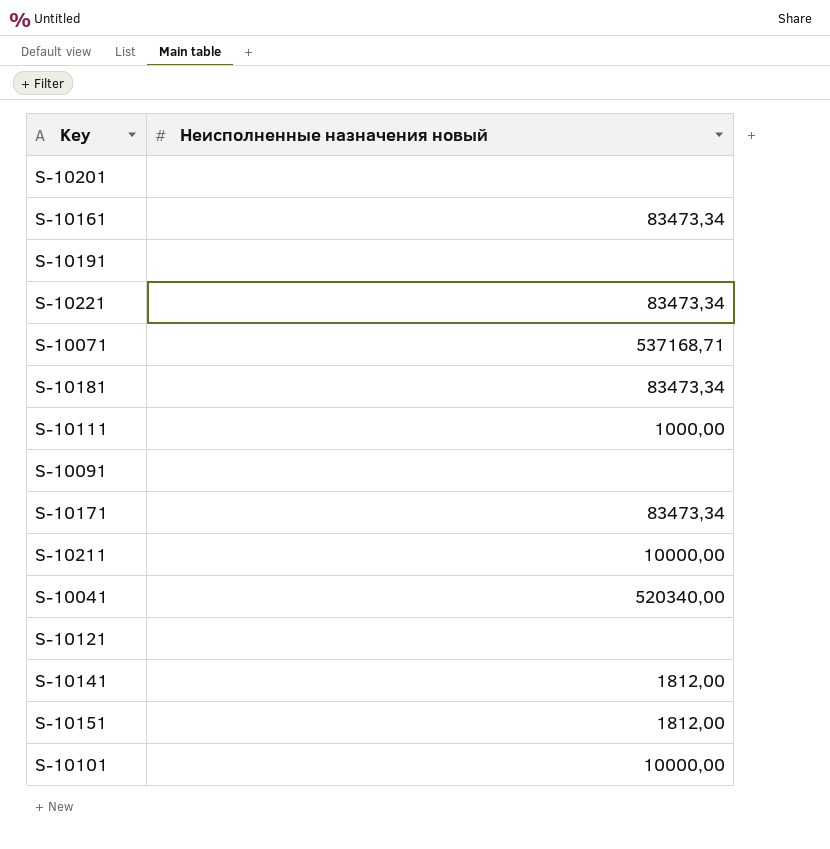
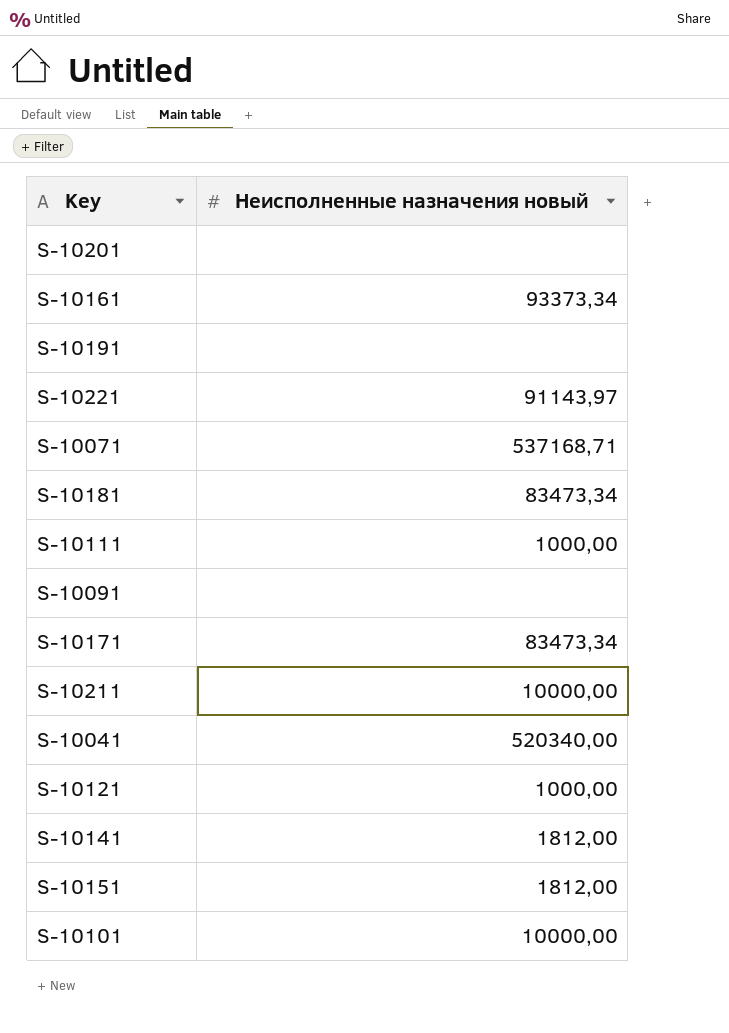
S-10161 | Неисполненные назначения новый: 83473,34 -> 93373,34
S-10221 | Неисполненные назначения новый: 83473,34 -> 91143,97
S-10121 | Неисполненные назначения новый: none -> 1000,00

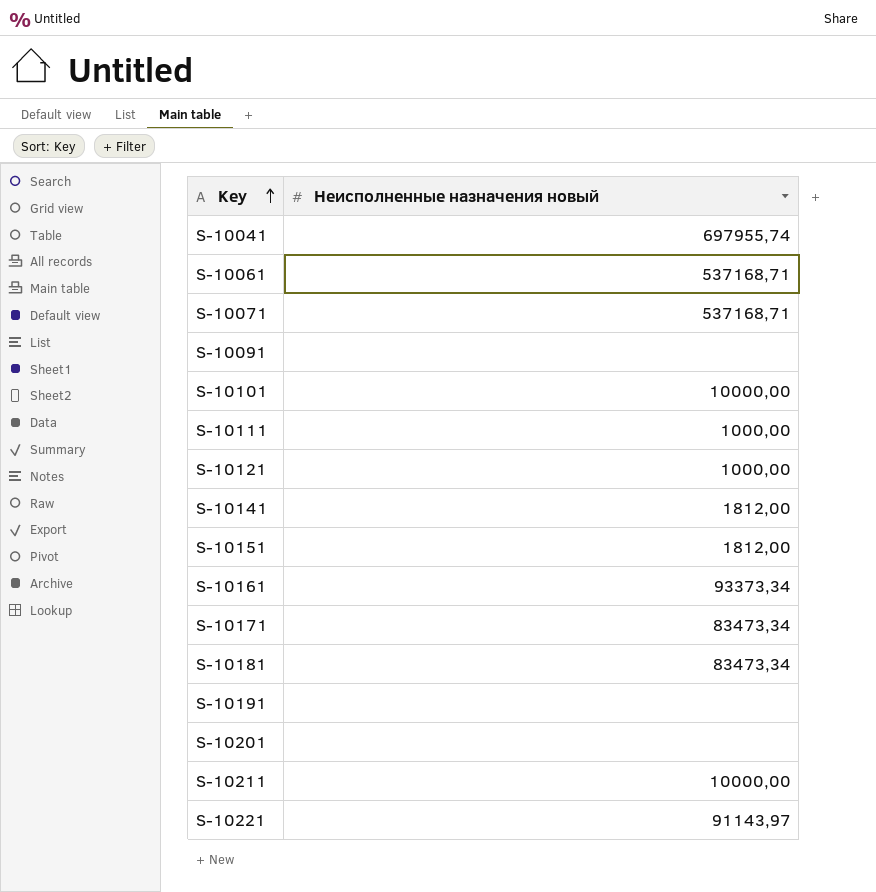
row order: none -> Key ascending
S-10041 | Неисполненные назначения новый: 520340,00 -> 697955,74
row S-10061: none -> 537168,71

